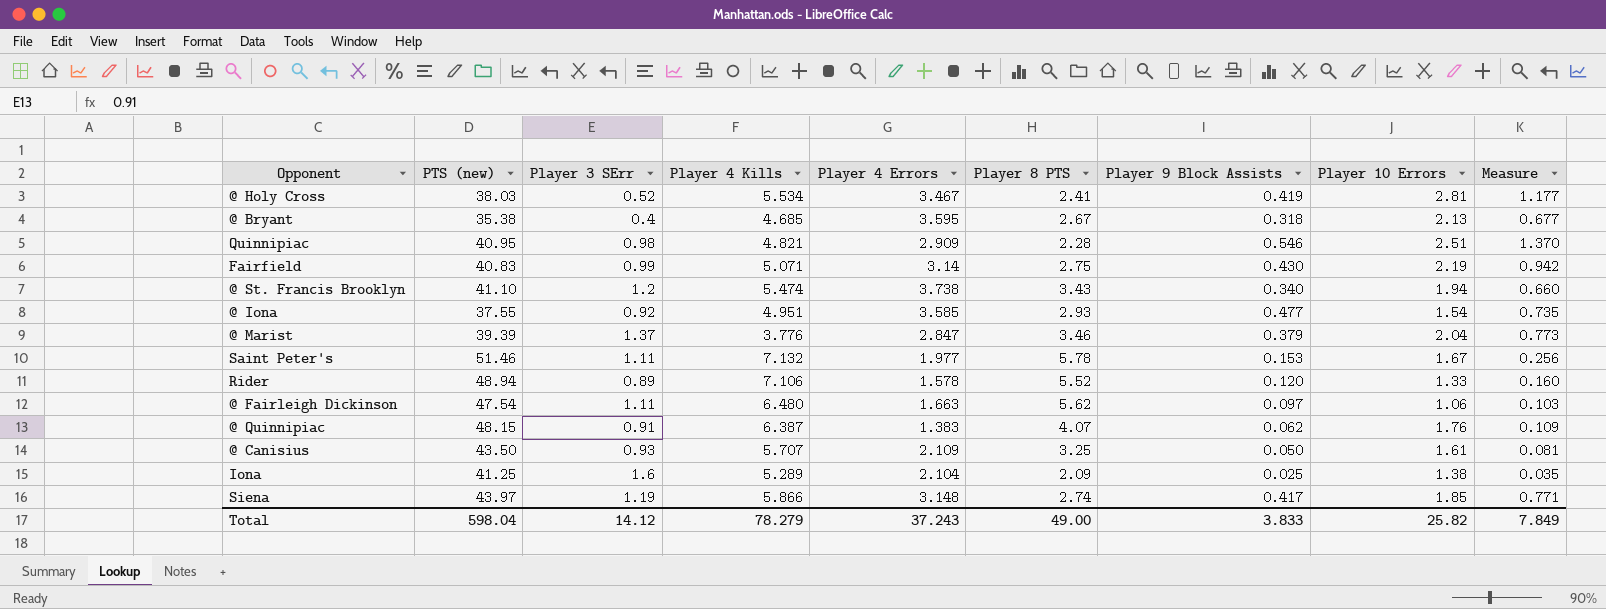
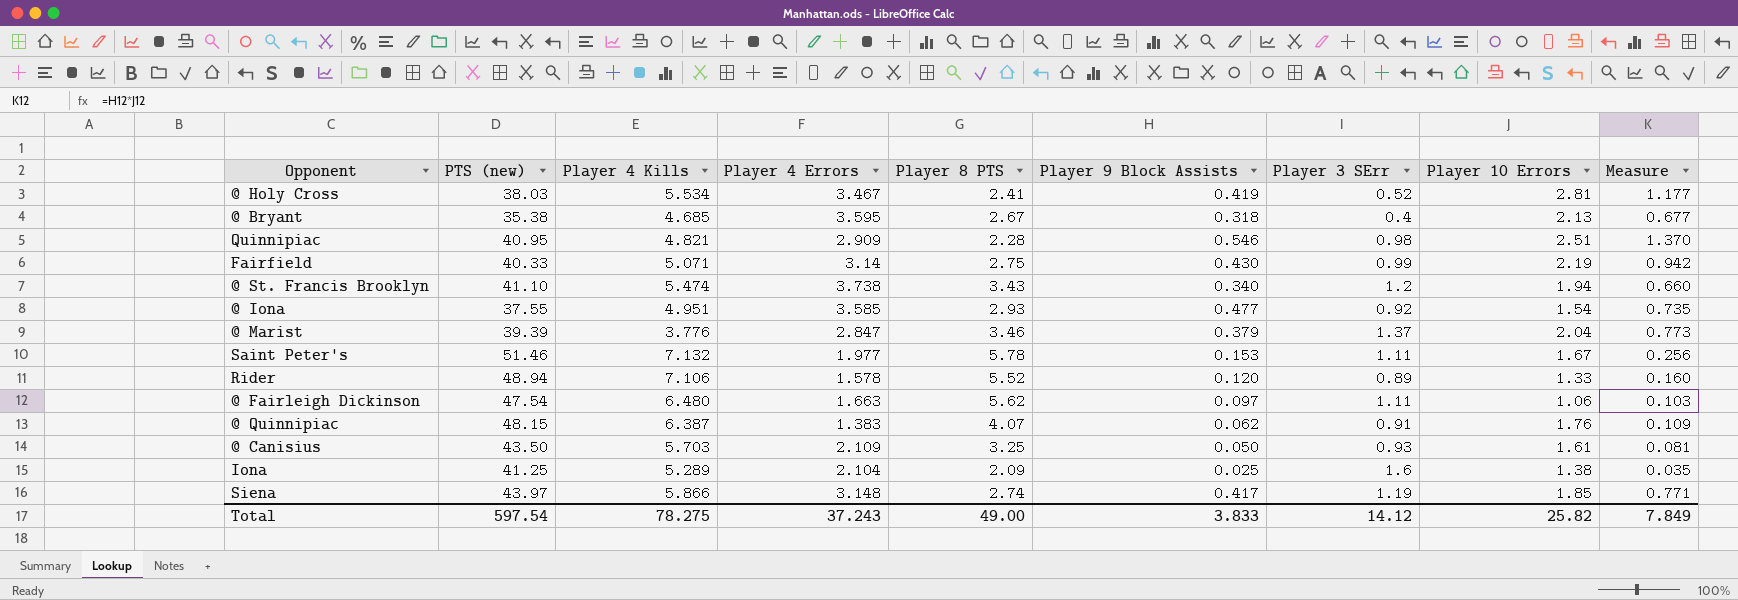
column Player 3 SErr | position: 3 -> 7
Fairfield | PTS (new): 40.83 -> 40.33
@ Canisius | Player 4 Kills: 5.707 -> 5.703
Total | PTS (new): 598.04 -> 597.54
Total | Player 4 Kills: 78.279 -> 78.275

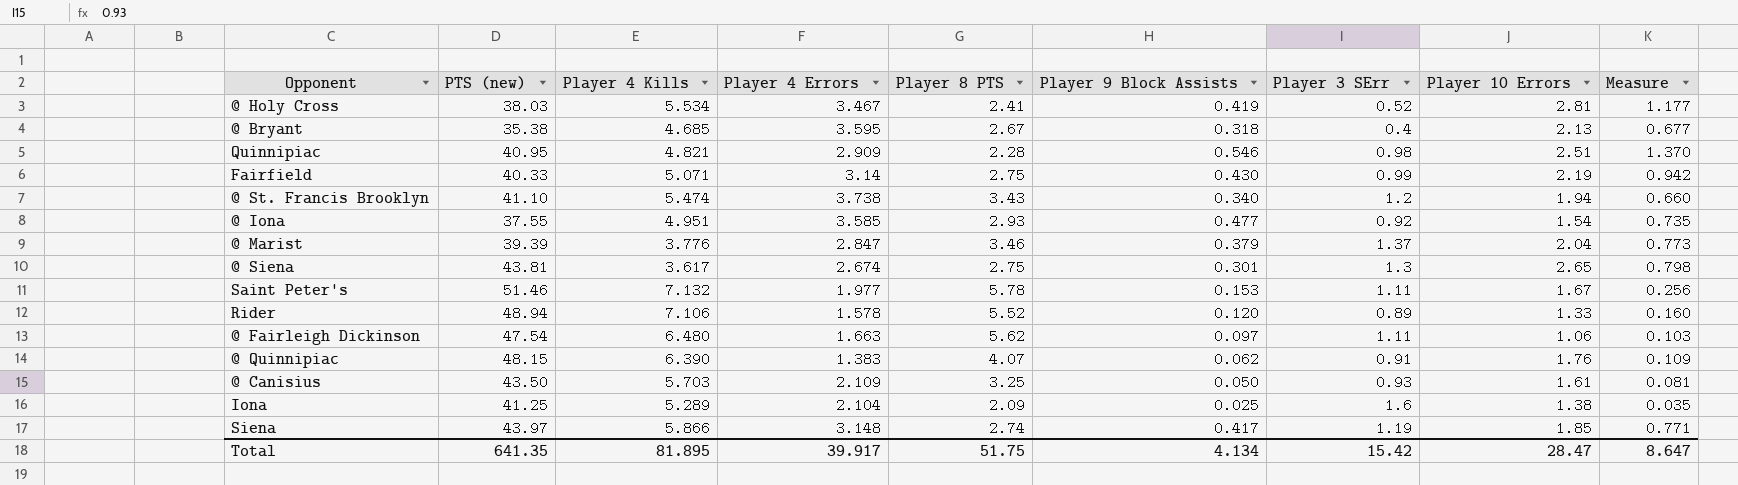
row @ Siena: none -> 43.81 | 3.617 | 2.674 | 2.75 | 0.301 | 1.3 | 2.65 | 0.798
@ Quinnipiac | Player 4 Kills: 6.387 -> 6.390
Total | PTS (new): 597.54 -> 641.35
Total | Player 4 Kills: 78.275 -> 81.895
Total | Player 4 Errors: 37.243 -> 39.917
Total | Player 8 PTS: 49.00 -> 51.75
Total | Player 9 Block Assists: 3.833 -> 4.134
Total | Player 3 SErr: 14.12 -> 15.42
Total | Player 10 Errors: 25.82 -> 28.47
Total | Measure: 7.849 -> 8.647

